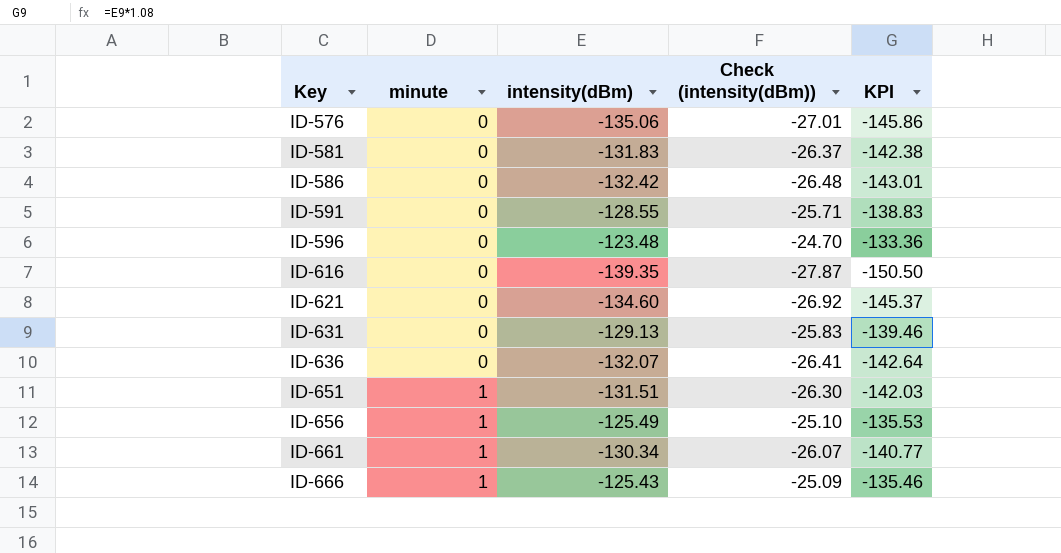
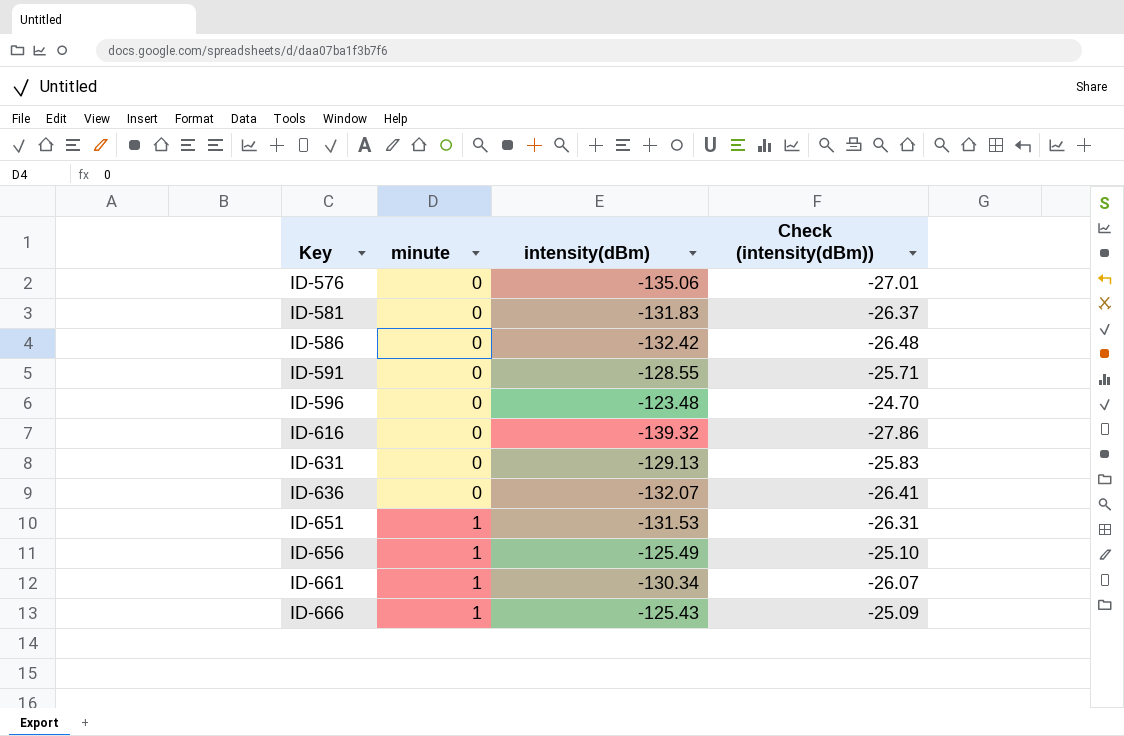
column KPI | formula: [intensity(dBm)] * 1.08 -> none
row ID-621: 0 | -134.60 | -26.92 | -145.37 -> none
ID-616 | intensity(dBm): -139.35 -> -139.32
ID-616 | Check (intensity(dBm)): -27.87 -> -27.86
ID-651 | intensity(dBm): -131.51 -> -131.53
ID-651 | Check (intensity(dBm)): -26.30 -> -26.31

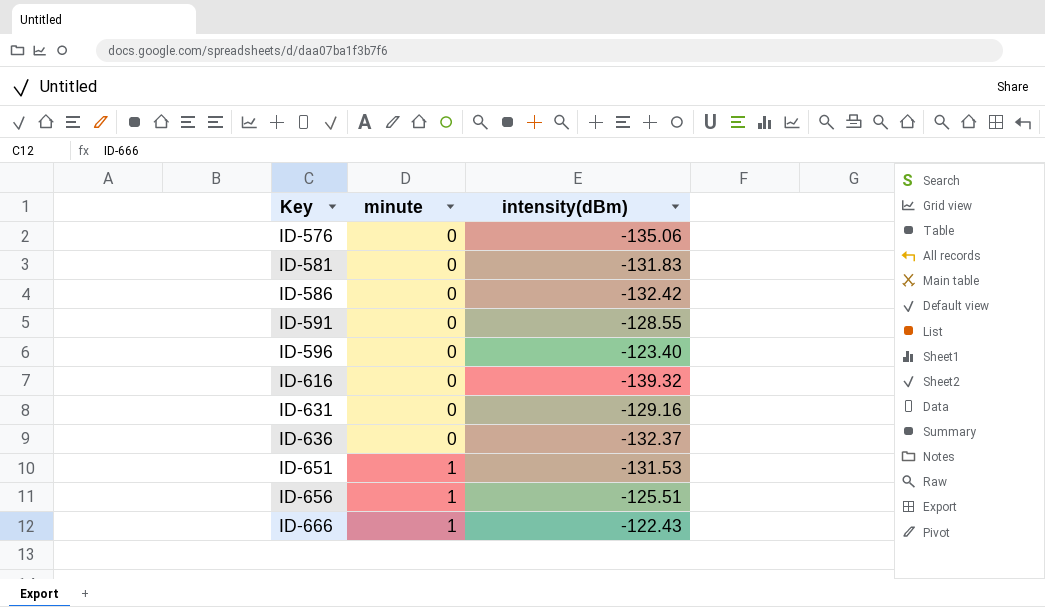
column Check (intensity(dBm)) | formula: [intensity(dBm)] * 0.2 -> none
row ID-661: 1 | -130.34 | -26.07 -> none
ID-596 | intensity(dBm): -123.48 -> -123.40
ID-631 | intensity(dBm): -129.13 -> -129.16
ID-636 | intensity(dBm): -132.07 -> -132.37
ID-656 | intensity(dBm): -125.49 -> -125.51
ID-666 | intensity(dBm): -125.43 -> -122.43

